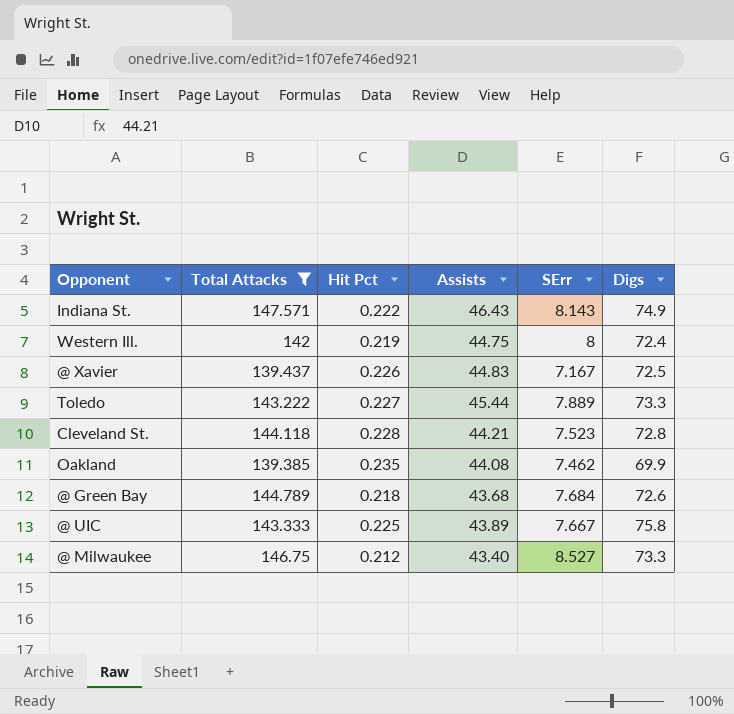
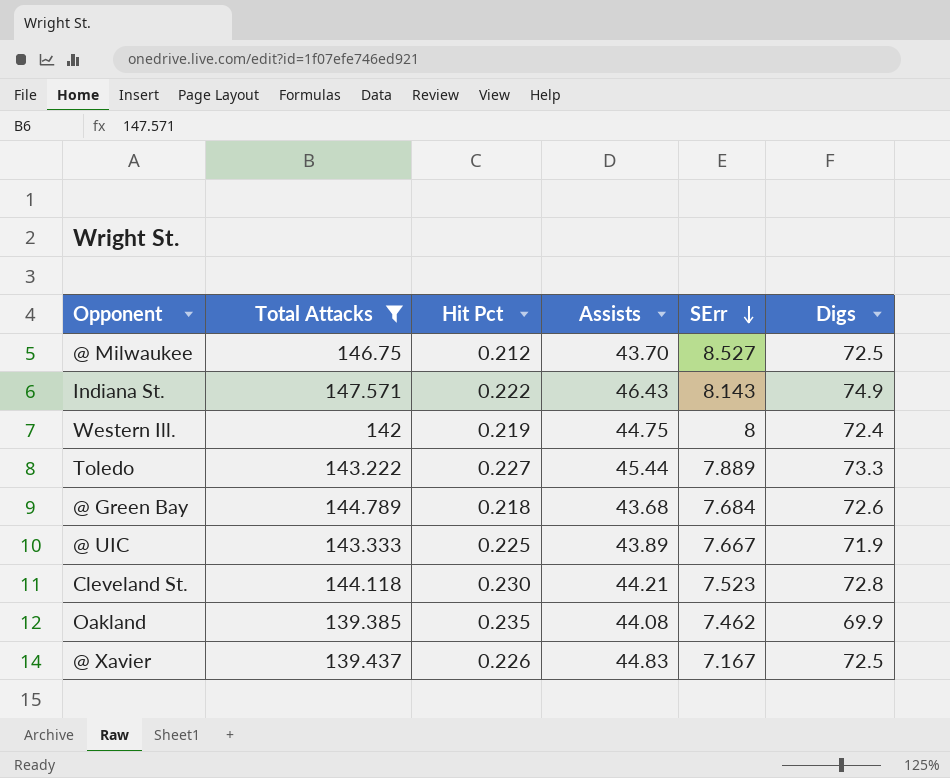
row order: none -> SErr descending
@ Milwaukee | Assists: 43.40 -> 43.70
@ Milwaukee | Digs: 73.3 -> 72.5
@ UIC | Digs: 75.8 -> 71.9
Cleveland St. | Hit Pct: 0.228 -> 0.230

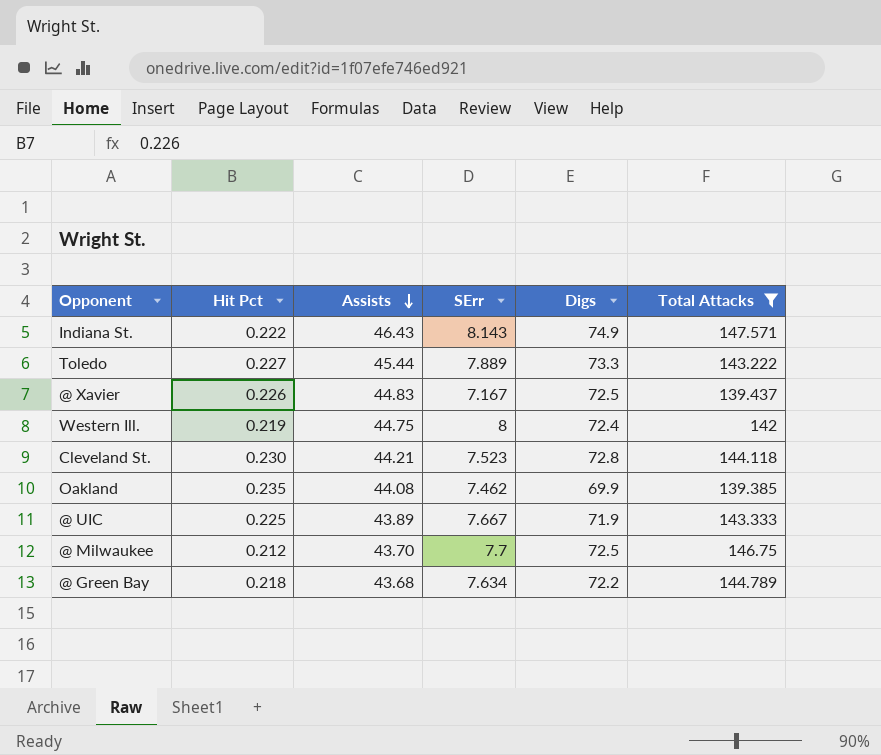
row order: SErr descending -> Assists descending
column Total Attacks | position: 2 -> 6
@ Milwaukee | SErr: 8.527 -> 7.7
@ Green Bay | SErr: 7.684 -> 7.634
@ Green Bay | Digs: 72.6 -> 72.2

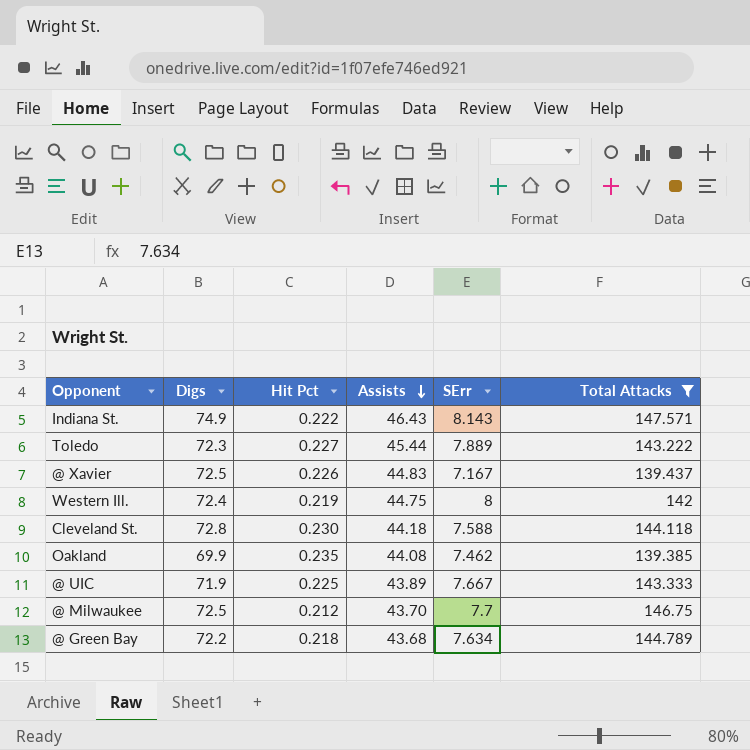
column Digs | position: 5 -> 2
Toledo | Digs: 73.3 -> 72.3
Cleveland St. | Assists: 44.21 -> 44.18
Cleveland St. | SErr: 7.523 -> 7.588

